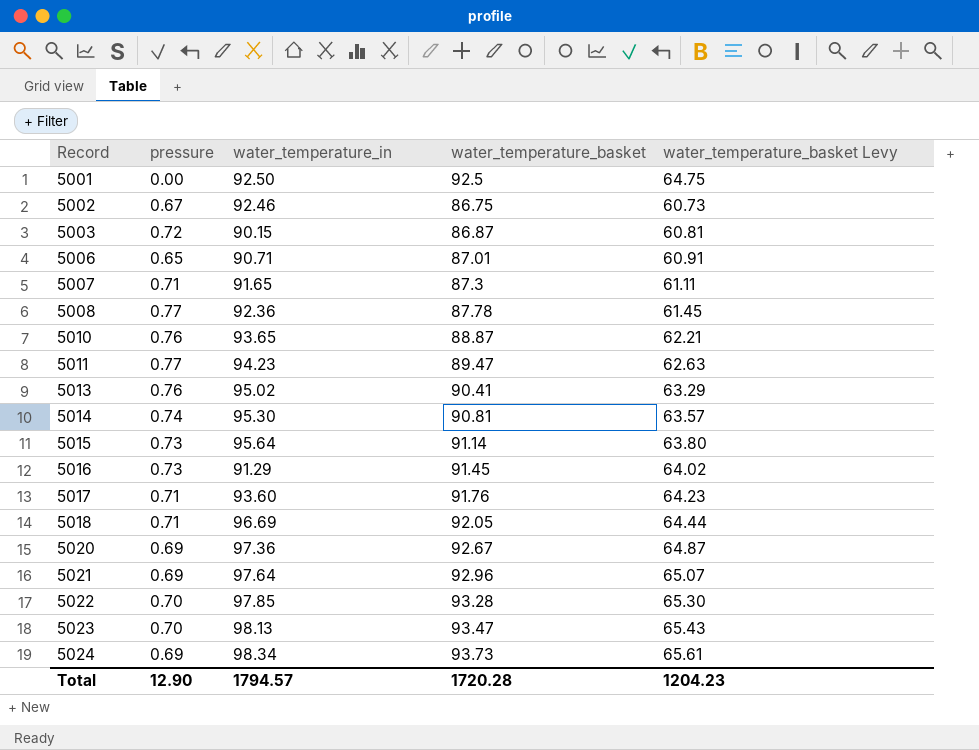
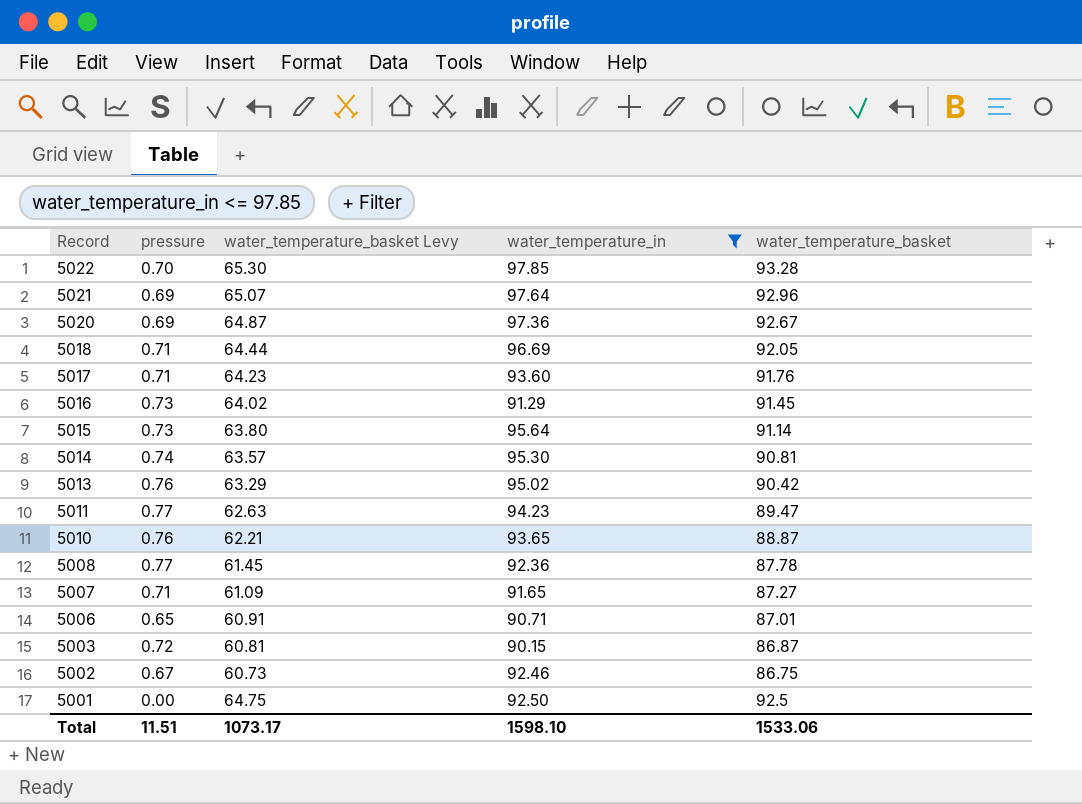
filter: none -> water_temperature_in <= 97.85
row order: Record ascending -> Record descending
column water_temperature_basket Levy | position: 5 -> 3
5013 | water_temperature_basket: 90.41 -> 90.42
5007 | water_temperature_basket Levy: 61.11 -> 61.09
5007 | water_temperature_basket: 87.3 -> 87.27
Total | pressure: 12.90 -> 11.51
Total | water_temperature_basket Levy: 1204.23 -> 1073.17
Total | water_temperature_in: 1794.57 -> 1598.10
Total | water_temperature_basket: 1720.28 -> 1533.06

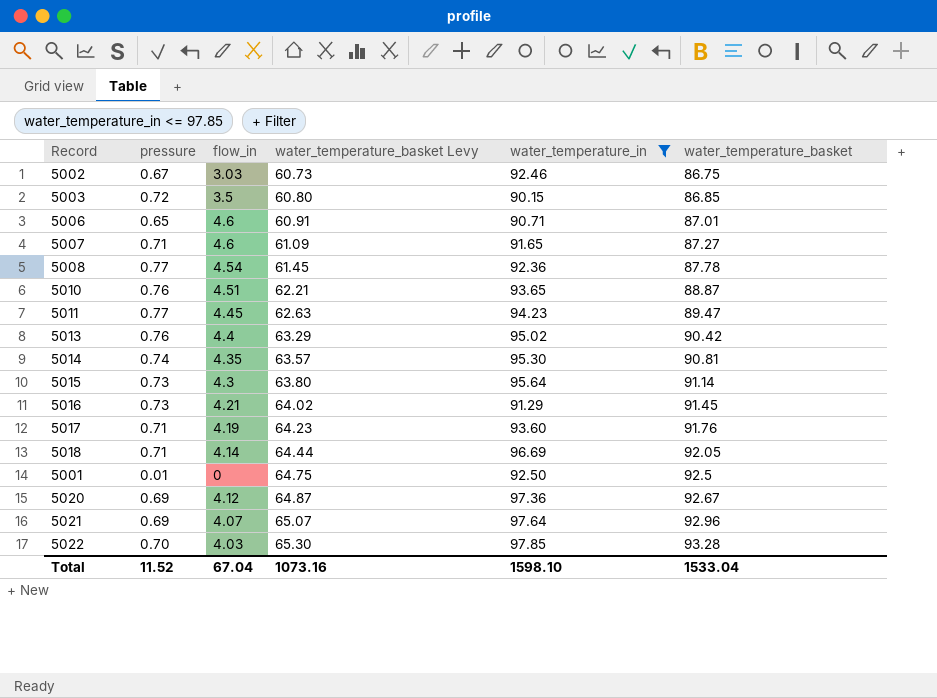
row order: Record descending -> water_temperature_basket Levy ascending
column flow_in | position: none -> 3
5003 | water_temperature_basket Levy: 60.81 -> 60.80
5003 | water_temperature_basket: 86.87 -> 86.85
5001 | pressure: 0.00 -> 0.01
Total | pressure: 11.51 -> 11.52
Total | water_temperature_basket Levy: 1073.17 -> 1073.16
Total | water_temperature_basket: 1533.06 -> 1533.04

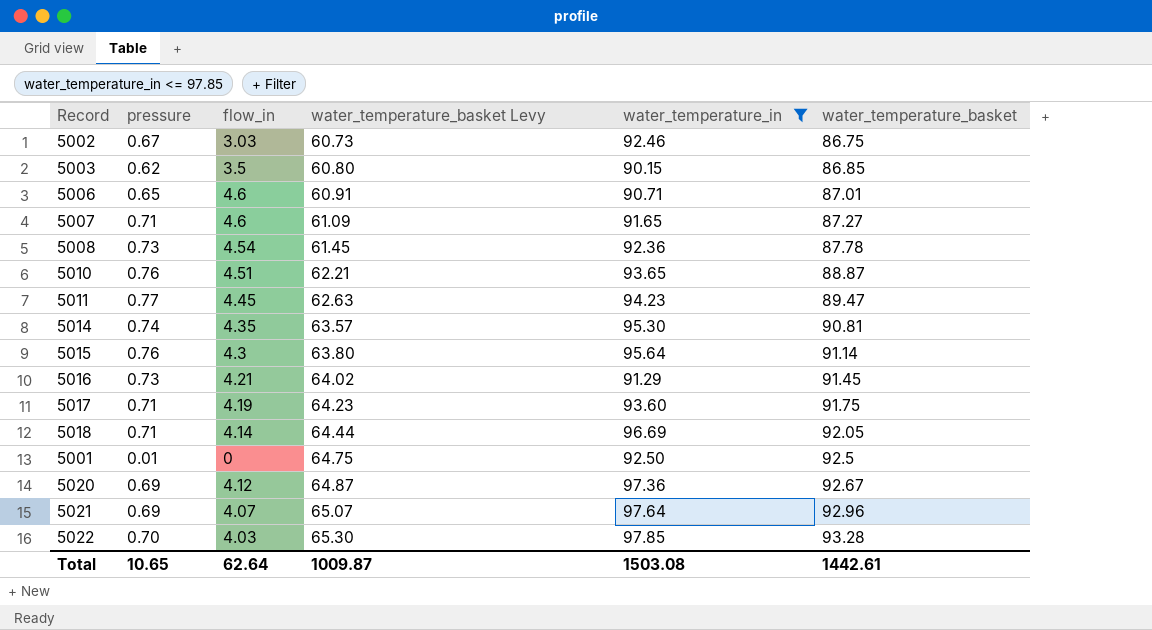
row 5013: 0.76 | 4.4 | 63.29 | 95.02 | 90.42 -> none
5003 | pressure: 0.72 -> 0.62
5008 | pressure: 0.77 -> 0.73
5015 | pressure: 0.73 -> 0.76
5017 | water_temperature_basket: 91.76 -> 91.75
Total | pressure: 11.52 -> 10.65
Total | flow_in: 67.04 -> 62.64
Total | water_temperature_basket Levy: 1073.16 -> 1009.87
Total | water_temperature_in: 1598.10 -> 1503.08
Total | water_temperature_basket: 1533.04 -> 1442.61

